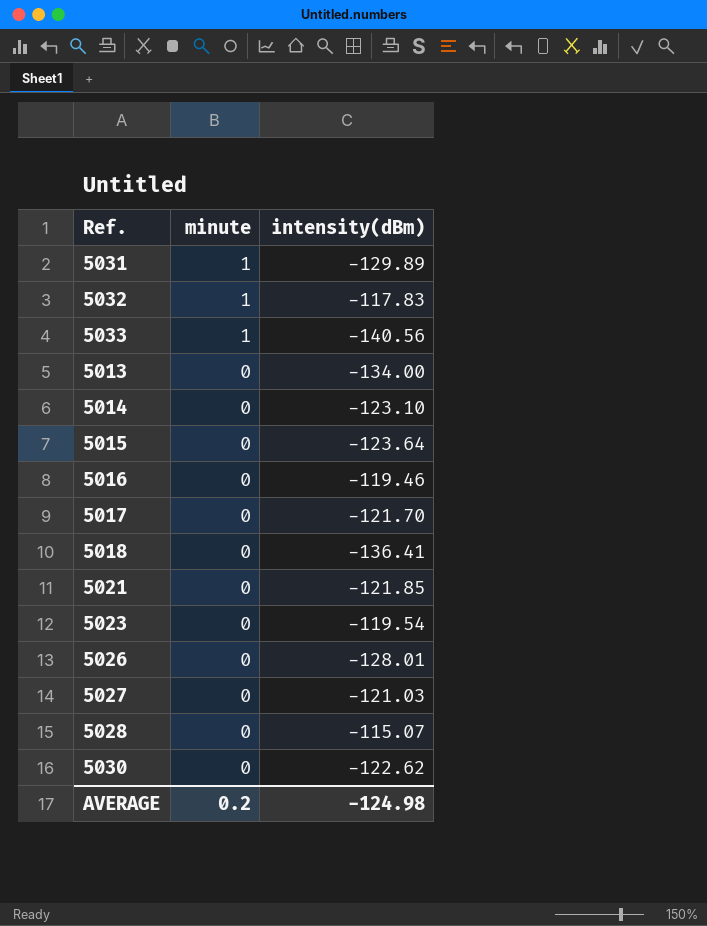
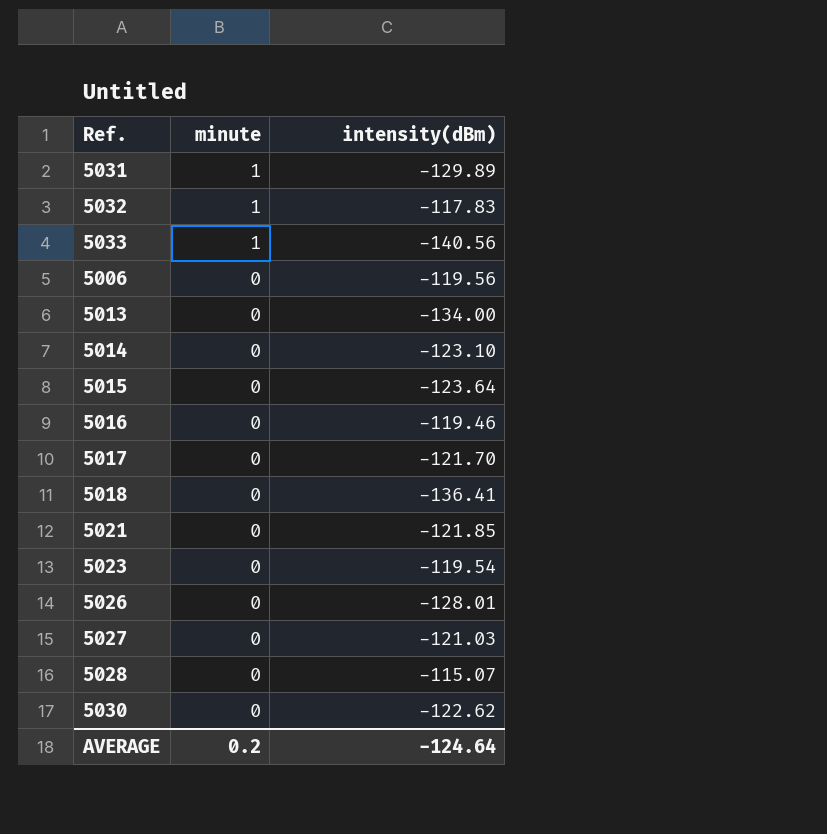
row 5006: none -> 0 | -119.56
AVERAGE | intensity(dBm): -124.98 -> -124.64

